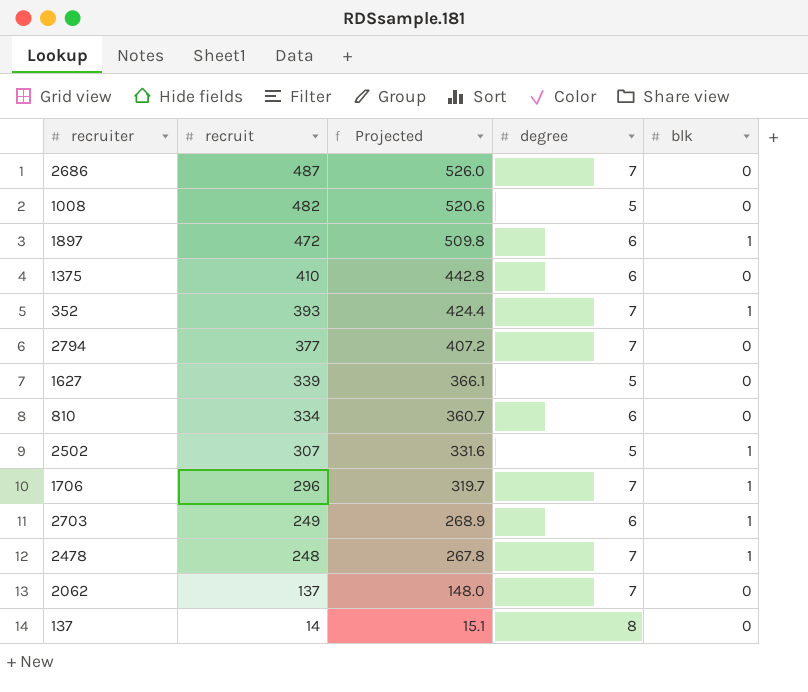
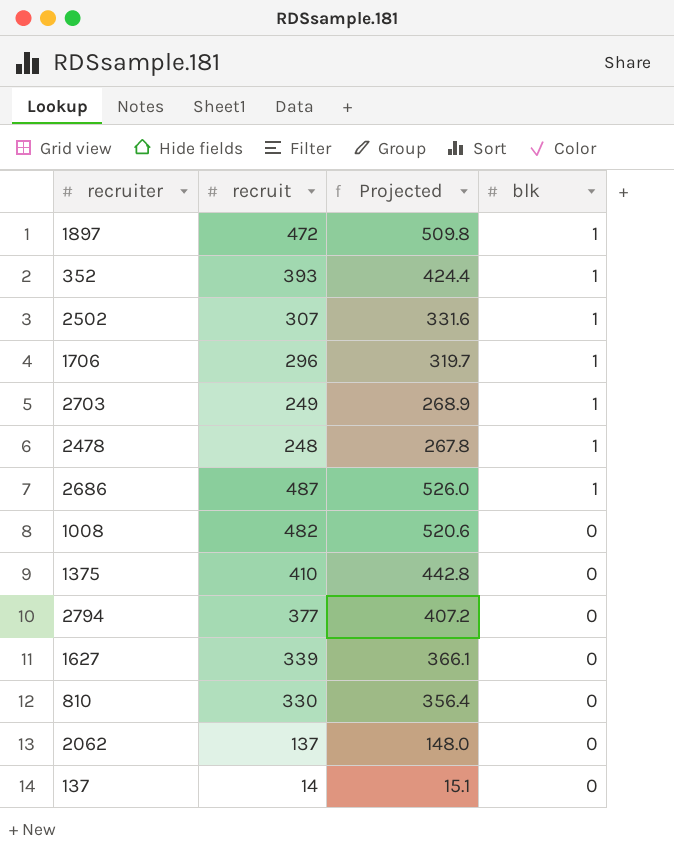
row order: recruit descending -> blk descending
column degree | position: 4 -> none
2686 | blk: 0 -> 1
810 | recruit: 334 -> 330
810 | Projected: 360.7 -> 356.4

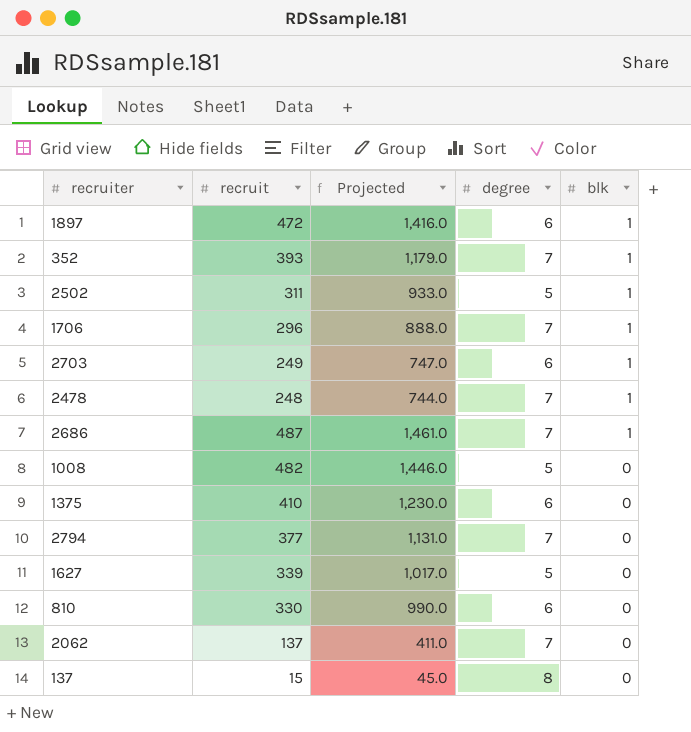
column Projected | formula: [recruit] * 1.08 -> [recruit] * 3
column degree | position: none -> 4
2502 | recruit: 307 -> 311
137 | recruit: 14 -> 15

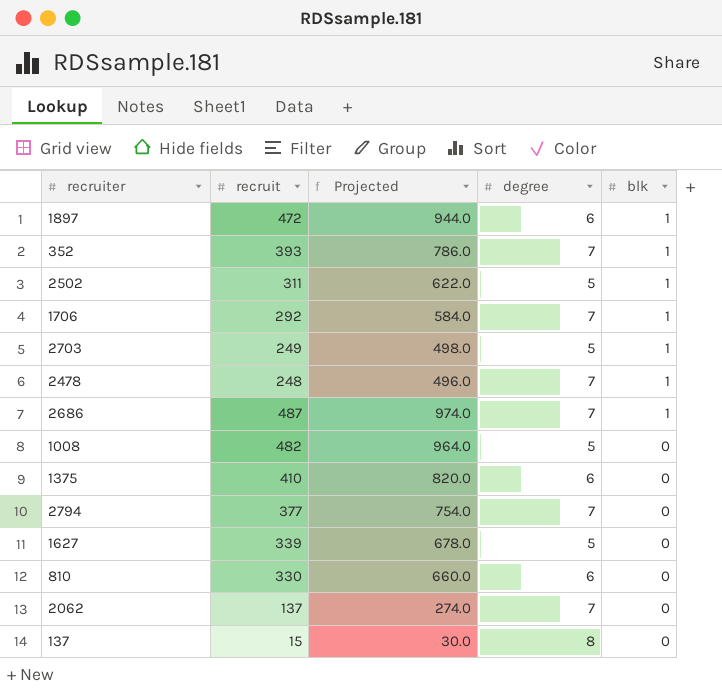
column Projected | formula: [recruit] * 3 -> [recruit] * 2
1706 | recruit: 296 -> 292
2703 | degree: 6 -> 5

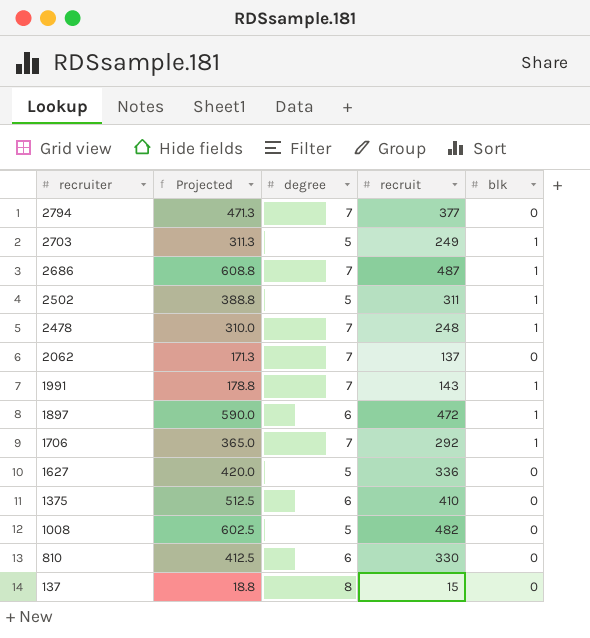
row order: blk descending -> recruiter descending
column Projected | formula: [recruit] * 2 -> [recruit] * 1.25
column recruit | position: 2 -> 4
row 352: 393 | 786.0 | 7 | 1 -> none
row 1991: none -> 178.8 | 7 | 143 | 1
1627 | recruit: 339 -> 336

